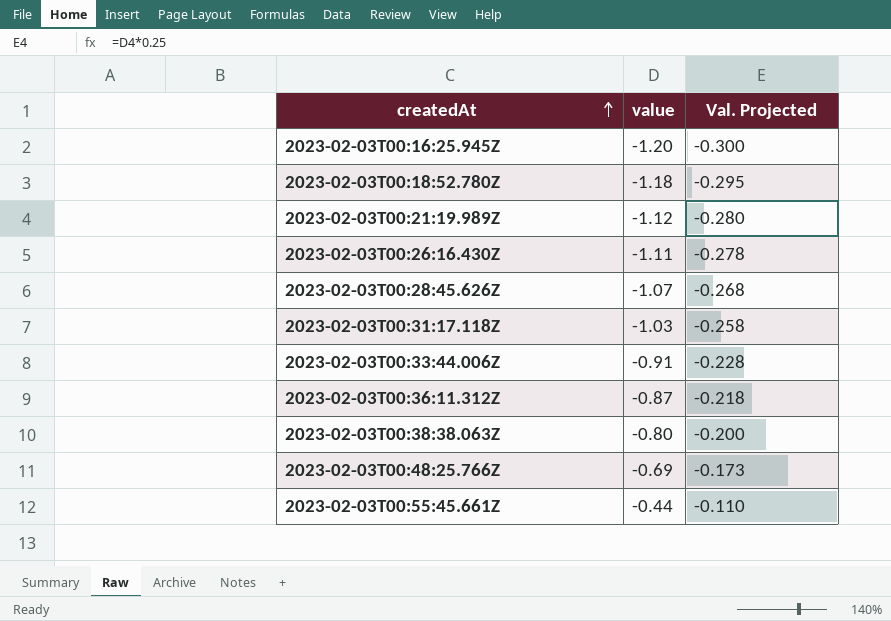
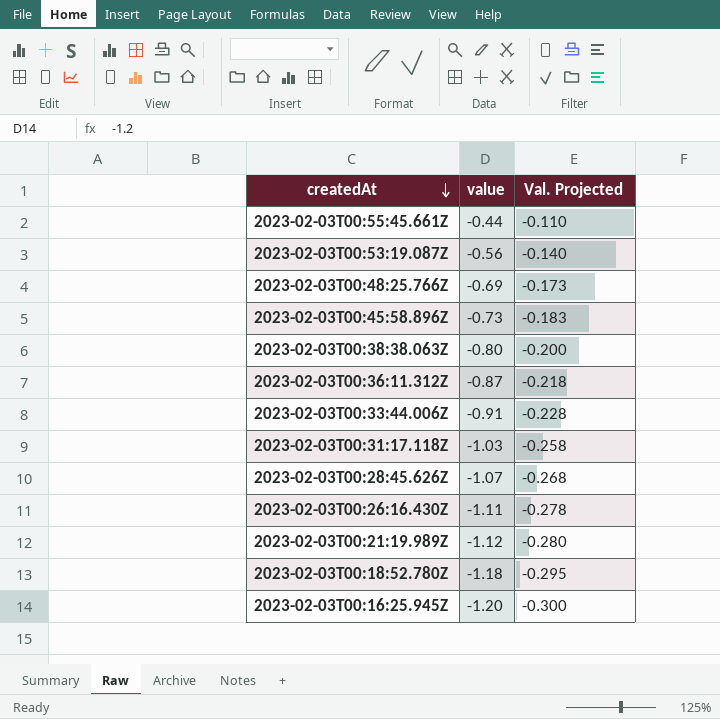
row order: createdAt ascending -> createdAt descending
row 2023-02-03T00:53:19.087Z: none -> -0.56 | -0.140
row 2023-02-03T00:45:58.896Z: none -> -0.73 | -0.183

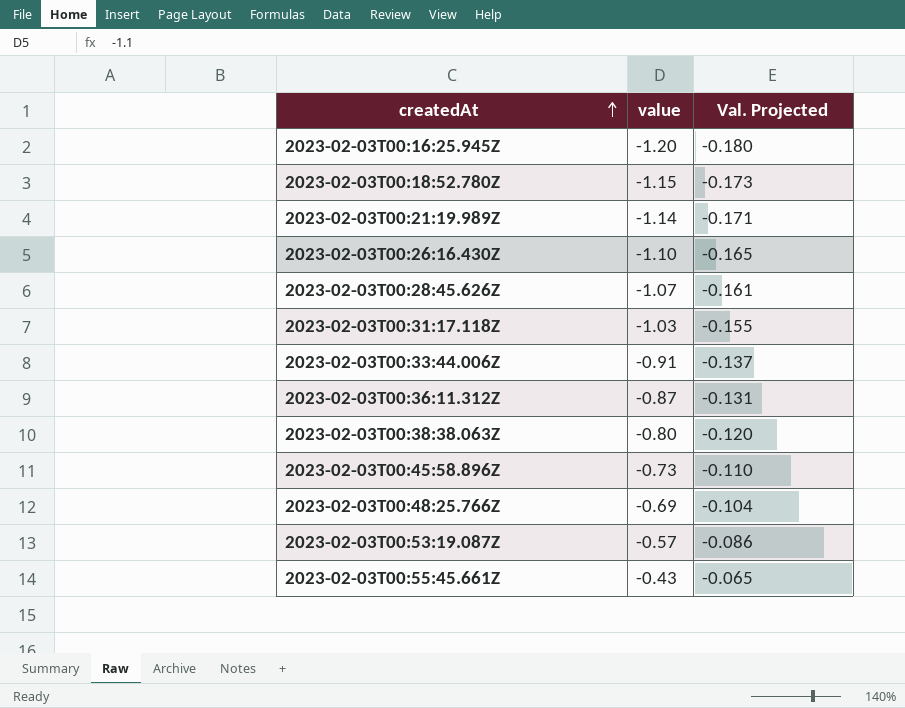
row order: createdAt descending -> createdAt ascending
column Val. Projected | formula: [value] * 0.25 -> [value] * 0.15
2023-02-03T00:18:52.780Z | value: -1.18 -> -1.15
2023-02-03T00:21:19.989Z | value: -1.12 -> -1.14
2023-02-03T00:26:16.430Z | value: -1.11 -> -1.10
2023-02-03T00:53:19.087Z | value: -0.56 -> -0.57
2023-02-03T00:55:45.661Z | value: -0.44 -> -0.43

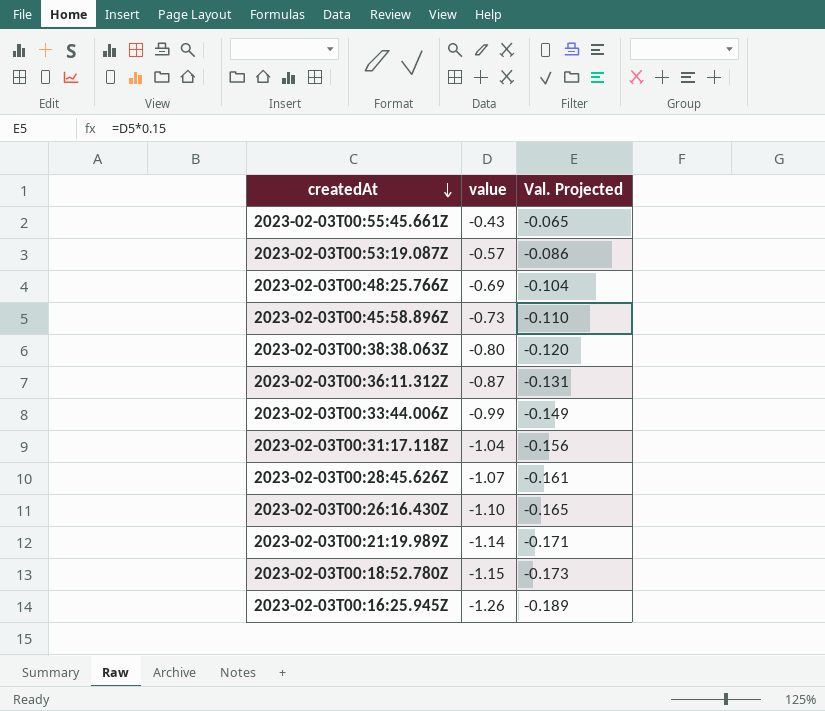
row order: createdAt ascending -> createdAt descending
2023-02-03T00:33:44.006Z | value: -0.91 -> -0.99
2023-02-03T00:33:44.006Z | Val. Projected: -0.137 -> -0.149
2023-02-03T00:31:17.118Z | value: -1.03 -> -1.04
2023-02-03T00:31:17.118Z | Val. Projected: -0.155 -> -0.156
2023-02-03T00:16:25.945Z | value: -1.20 -> -1.26
2023-02-03T00:16:25.945Z | Val. Projected: -0.180 -> -0.189

